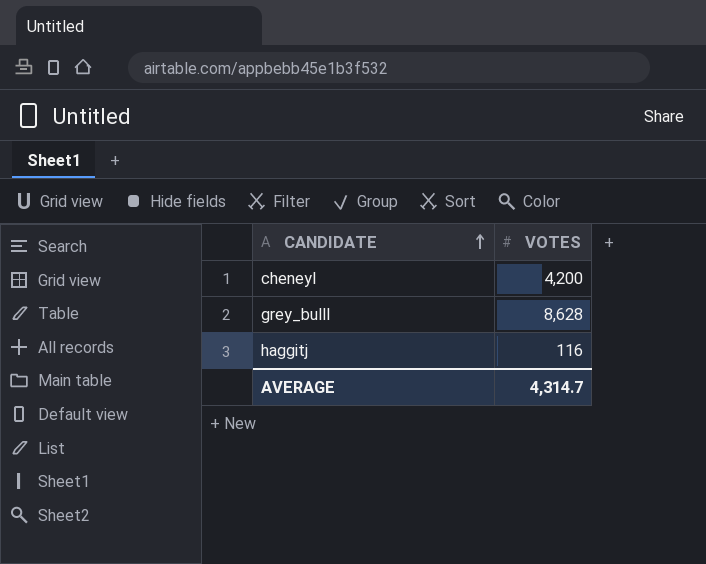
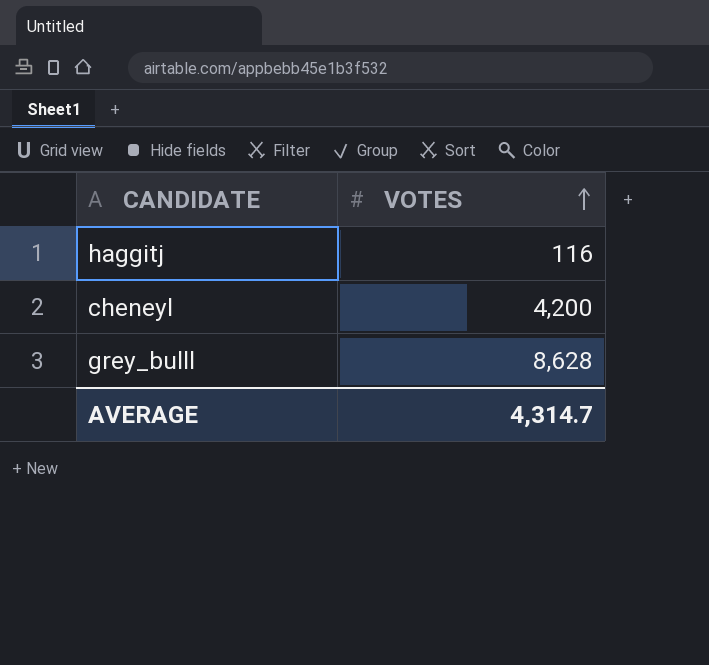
row order: CANDIDATE ascending -> VOTES ascending

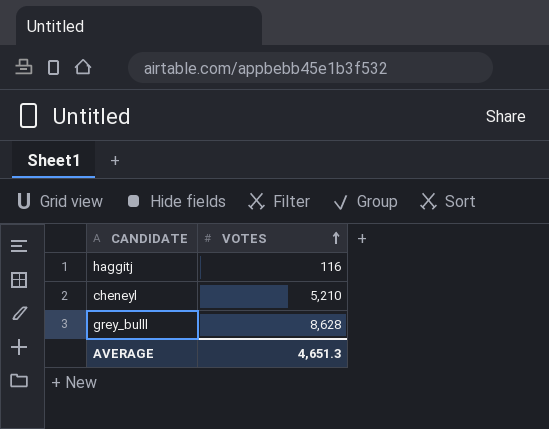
cheneyl | VOTES: 4,200 -> 5,210
AVERAGE | VOTES: 4,314.7 -> 4,651.3

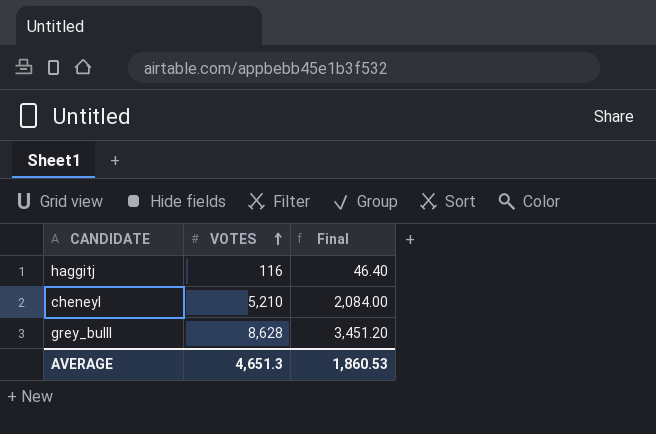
column Final | formula: none -> [VOTES] * 0.4

